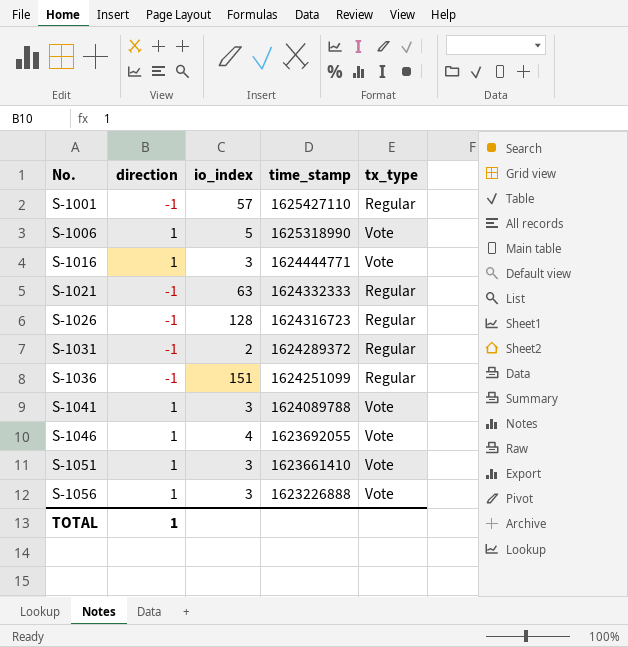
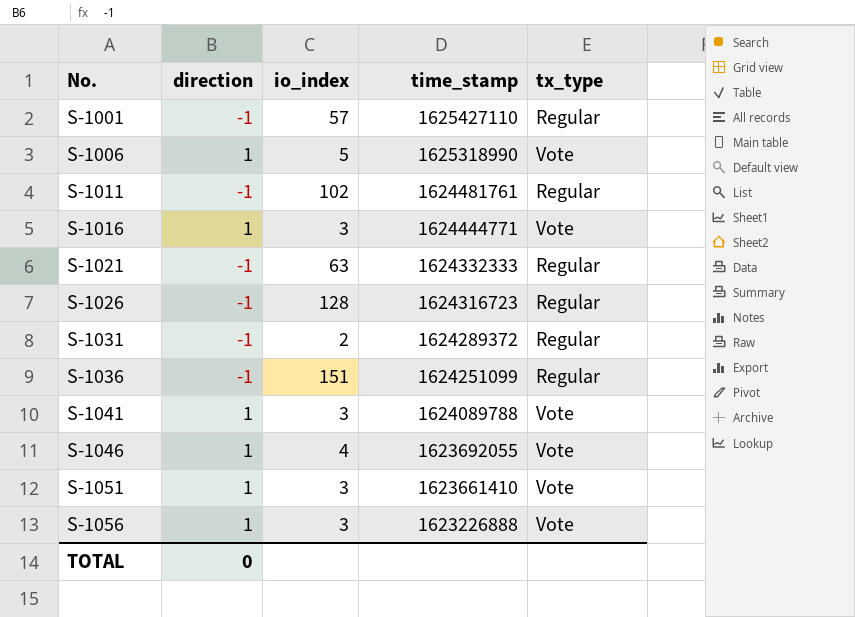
row S-1011: none -> -1 | 102 | 1624481761 | Regular
TOTAL | direction: 1 -> 0

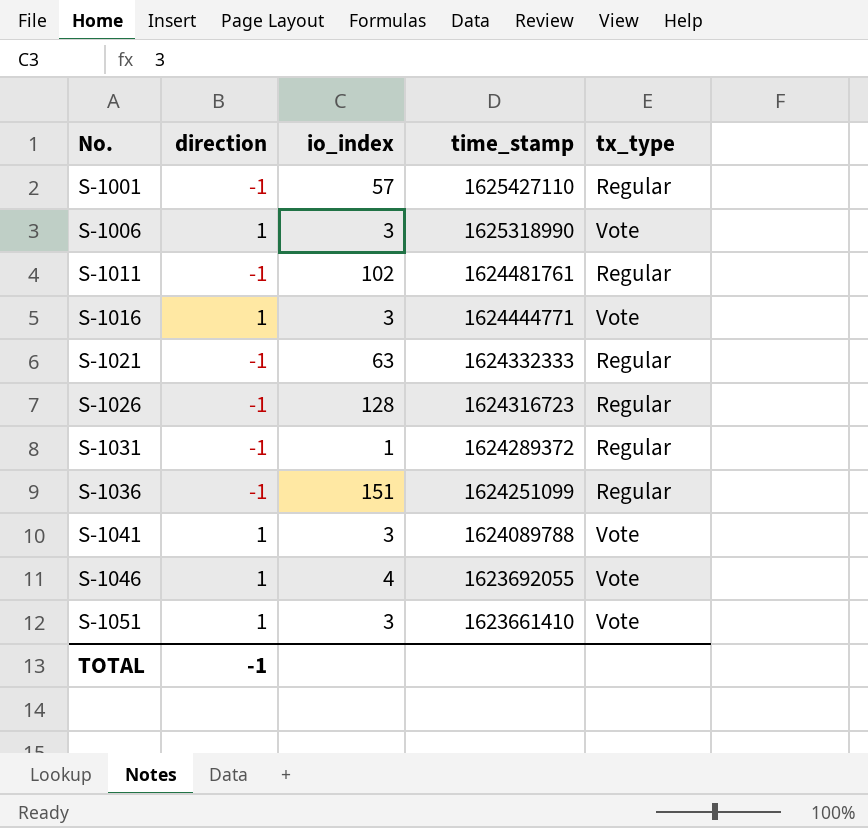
row S-1056: 1 | 3 | 1623226888 | Vote -> none
S-1006 | io_index: 5 -> 3
S-1031 | io_index: 2 -> 1
TOTAL | direction: 0 -> -1

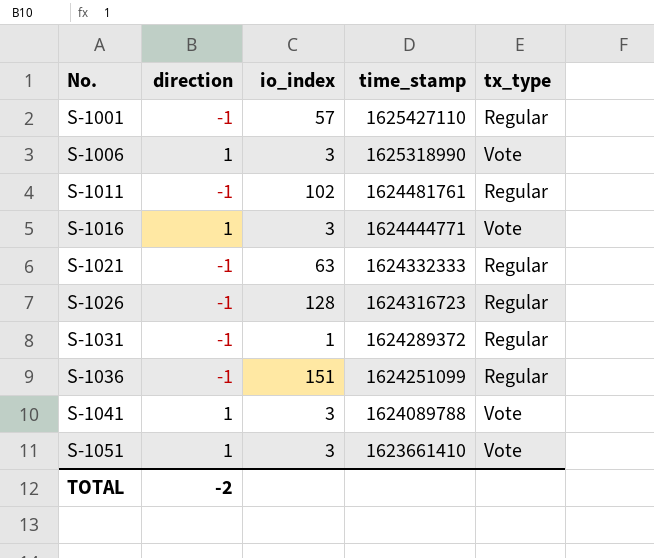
row S-1046: 1 | 4 | 1623692055 | Vote -> none
TOTAL | direction: -1 -> -2

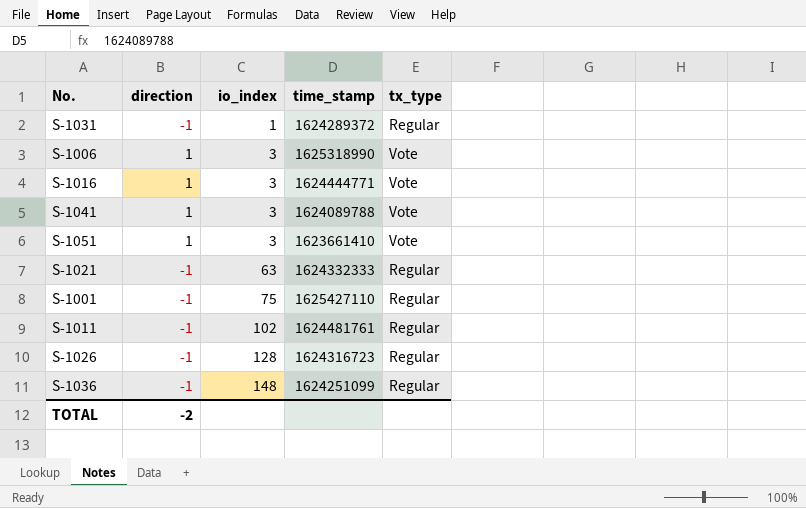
row order: No. ascending -> io_index ascending
S-1001 | io_index: 57 -> 75
S-1036 | io_index: 151 -> 148

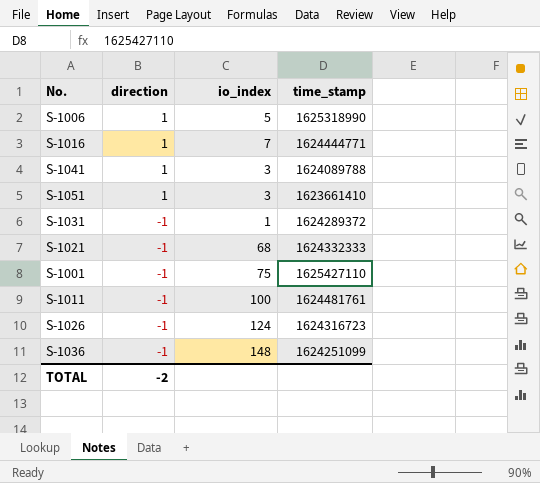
row order: io_index ascending -> direction descending
column tx_type | position: 5 -> none
S-1006 | io_index: 3 -> 5
S-1016 | io_index: 3 -> 7
S-1021 | io_index: 63 -> 68
S-1011 | io_index: 102 -> 100
S-1026 | io_index: 128 -> 124

